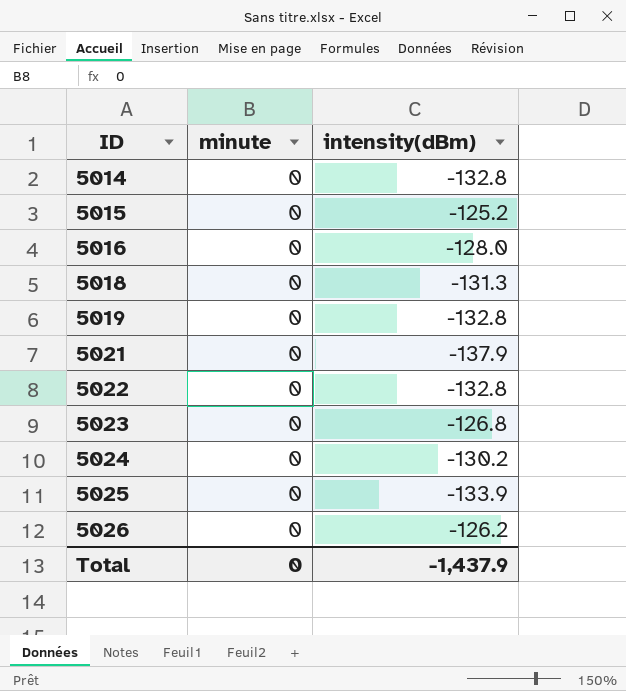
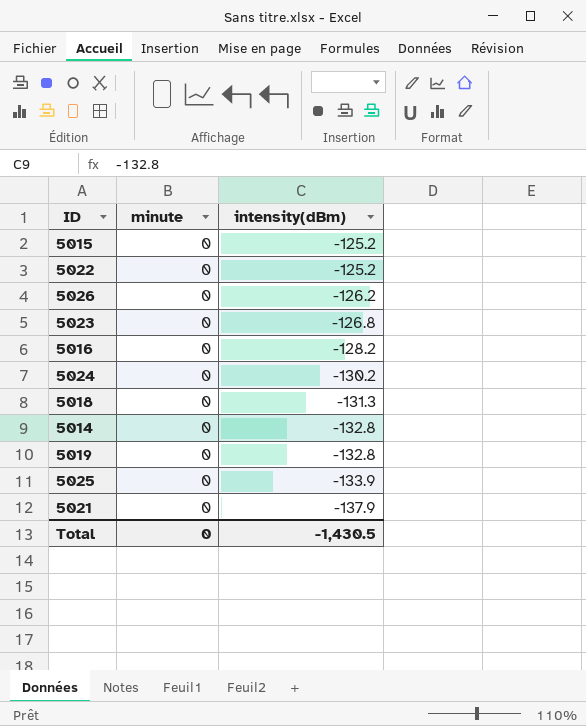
row order: ID ascending -> intensity(dBm) descending
5022 | intensity(dBm): -132.8 -> -125.2
5016 | intensity(dBm): -128.0 -> -128.2
Total | intensity(dBm): -1,437.9 -> -1,430.5

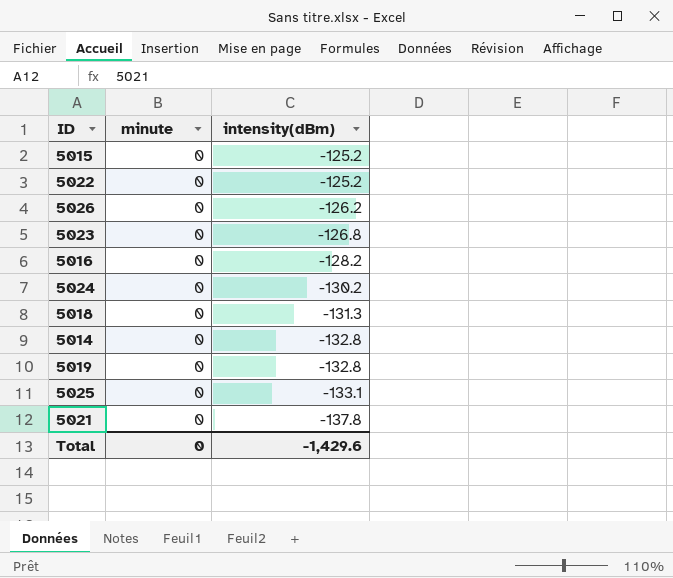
5025 | intensity(dBm): -133.9 -> -133.1
5021 | intensity(dBm): -137.9 -> -137.8
Total | intensity(dBm): -1,430.5 -> -1,429.6

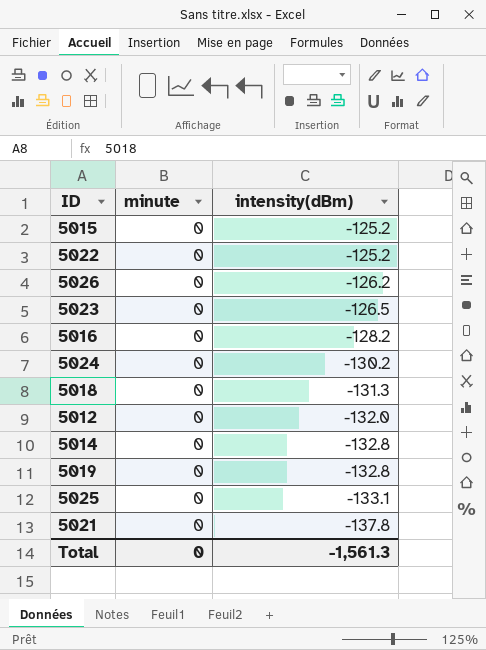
5023 | intensity(dBm): -126.8 -> -126.5
row 5012: none -> 0 | -132.0
Total | intensity(dBm): -1,429.6 -> -1,561.3

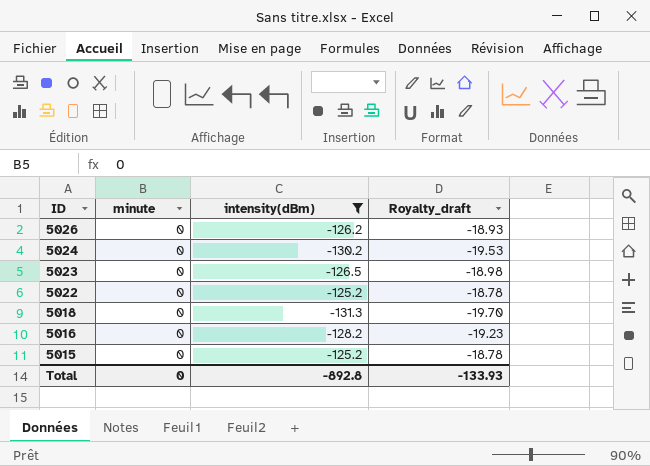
filter: none -> intensity(dBm) >= -131.3
row order: intensity(dBm) descending -> ID descending
column Royalty_draft | formula: none -> [intensity(dBm)] * 0.15
Total | intensity(dBm): -1,561.3 -> -892.8

